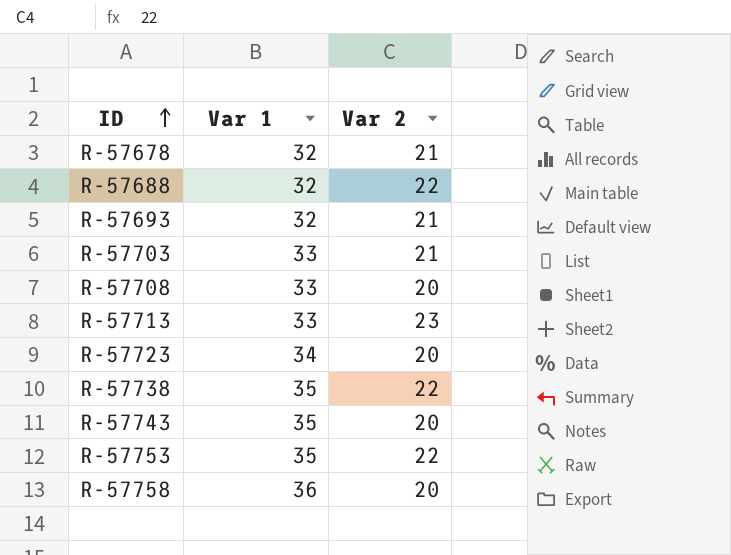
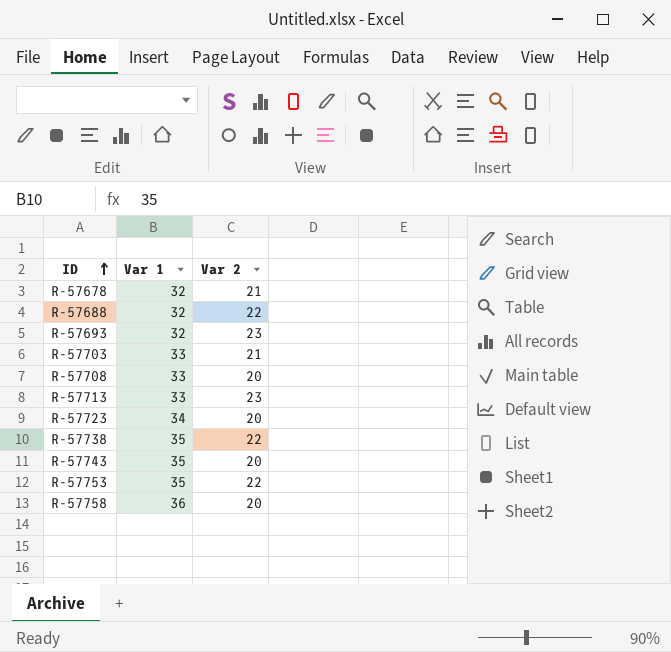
R-57693 | Var 2: 21 -> 23

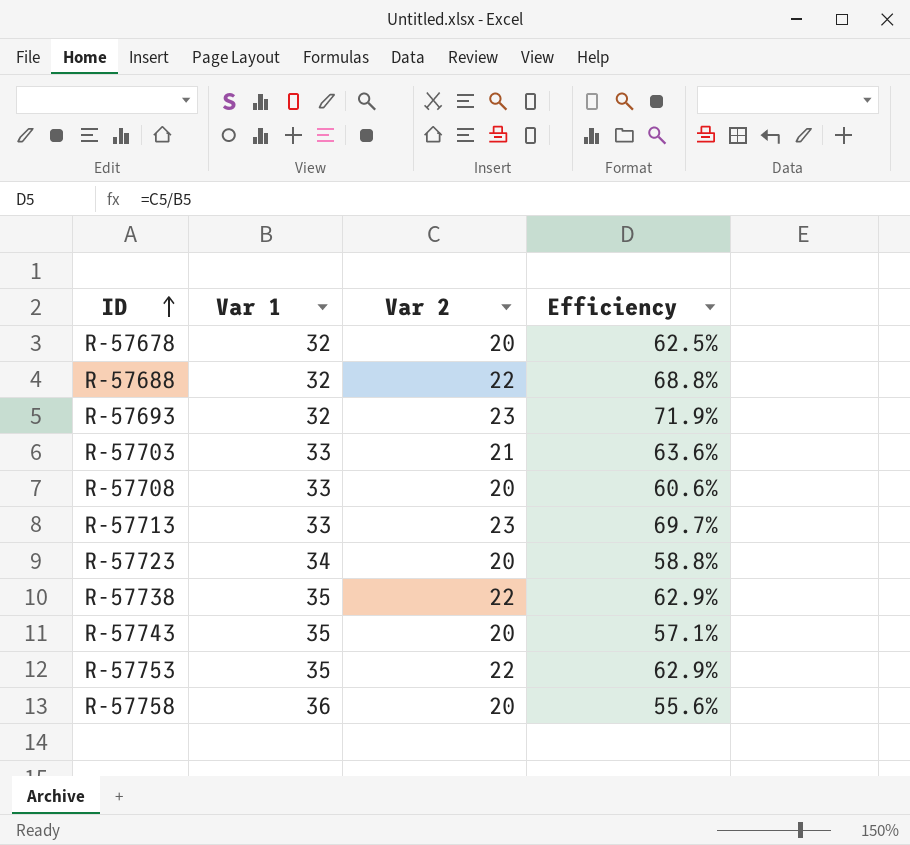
column Efficiency | formula: none -> [Var 2] / [Var 1]
R-57678 | Var 2: 21 -> 20

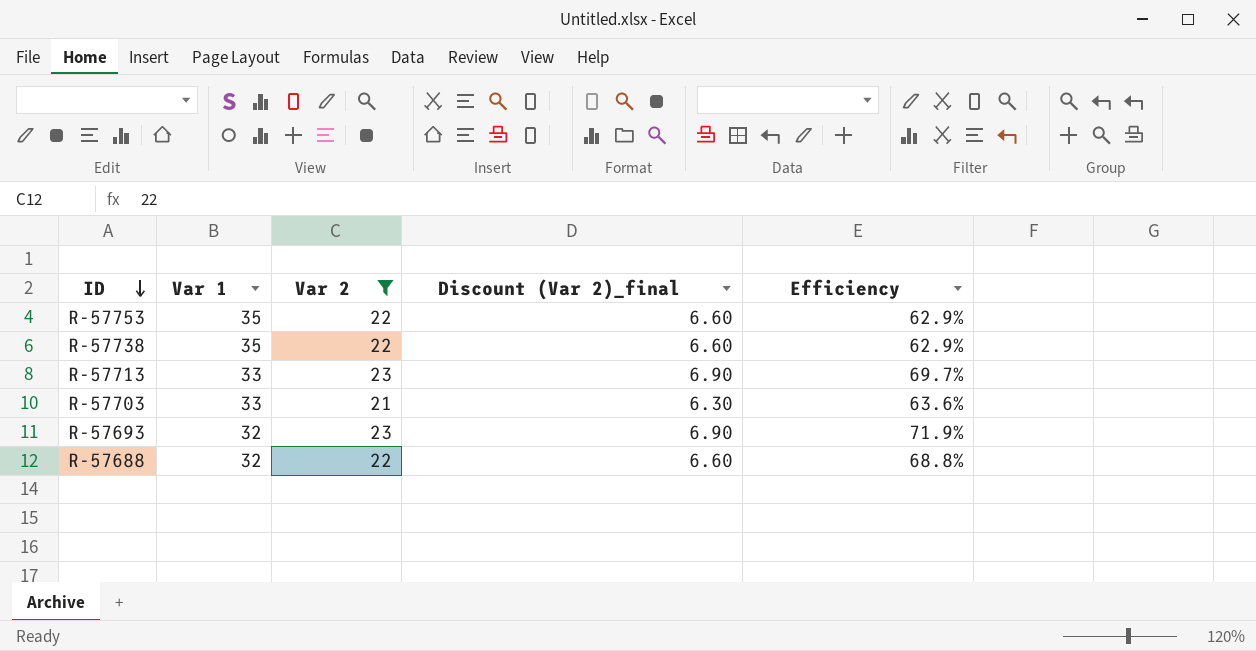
filter: none -> Var 2 != 20
row order: ID ascending -> ID descending
column Discount (Var 2)_final | formula: none -> [Var 2] * 0.3

